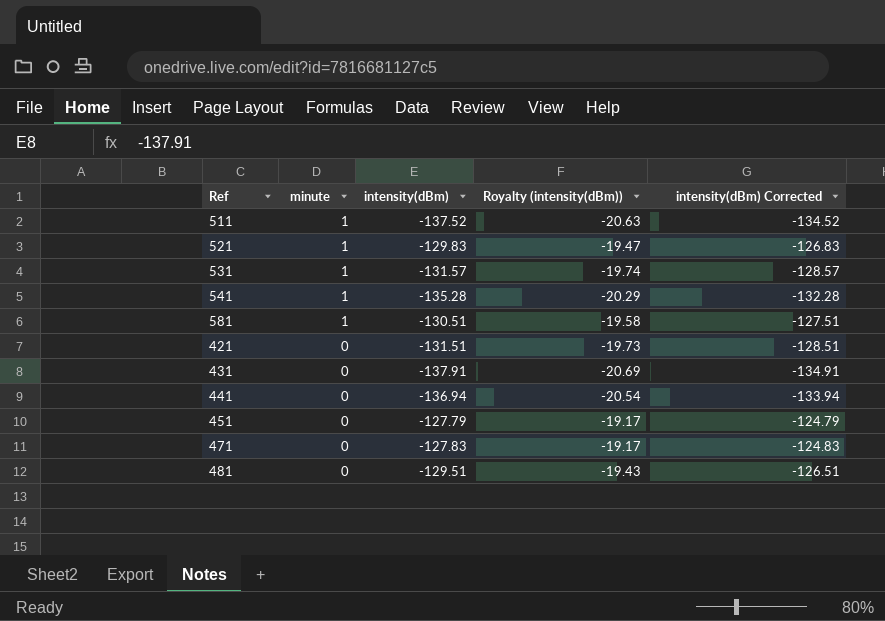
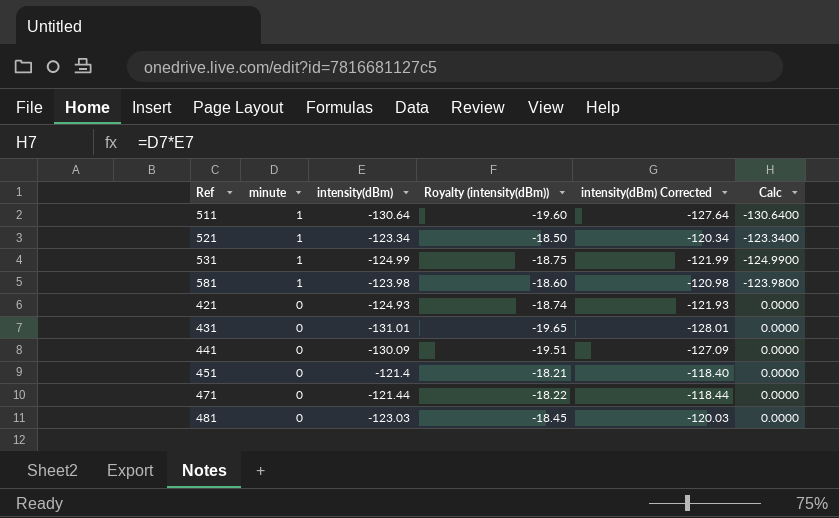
column Calc | formula: none -> [minute] * [intensity(dBm)]
row 541: 1 | -135.28 | -20.29 | -132.28 -> none
511 | intensity(dBm): -137.52 -> -130.64
511 | Royalty (intensity(dBm)): -20.63 -> -19.60
511 | intensity(dBm) Corrected: -134.52 -> -127.64
521 | intensity(dBm): -129.83 -> -123.34
521 | Royalty (intensity(dBm)): -19.47 -> -18.50
521 | intensity(dBm) Corrected: -126.83 -> -120.34
531 | intensity(dBm): -131.57 -> -124.99
531 | Royalty (intensity(dBm)): -19.74 -> -18.75
531 | intensity(dBm) Corrected: -128.57 -> -121.99
581 | intensity(dBm): -130.51 -> -123.98
581 | Royalty (intensity(dBm)): -19.58 -> -18.60
581 | intensity(dBm) Corrected: -127.51 -> -120.98
421 | intensity(dBm): -131.51 -> -124.93
421 | Royalty (intensity(dBm)): -19.73 -> -18.74
421 | intensity(dBm) Corrected: -128.51 -> -121.93
431 | intensity(dBm): -137.91 -> -131.01
431 | Royalty (intensity(dBm)): -20.69 -> -19.65
431 | intensity(dBm) Corrected: -134.91 -> -128.01
441 | intensity(dBm): -136.94 -> -130.09
441 | Royalty (intensity(dBm)): -20.54 -> -19.51
441 | intensity(dBm) Corrected: -133.94 -> -127.09
451 | intensity(dBm): -127.79 -> -121.4
451 | Royalty (intensity(dBm)): -19.17 -> -18.21
451 | intensity(dBm) Corrected: -124.79 -> -118.40
471 | intensity(dBm): -127.83 -> -121.44
471 | Royalty (intensity(dBm)): -19.17 -> -18.22
471 | intensity(dBm) Corrected: -124.83 -> -118.44
481 | intensity(dBm): -129.51 -> -123.03
481 | Royalty (intensity(dBm)): -19.43 -> -18.45
481 | intensity(dBm) Corrected: -126.51 -> -120.03

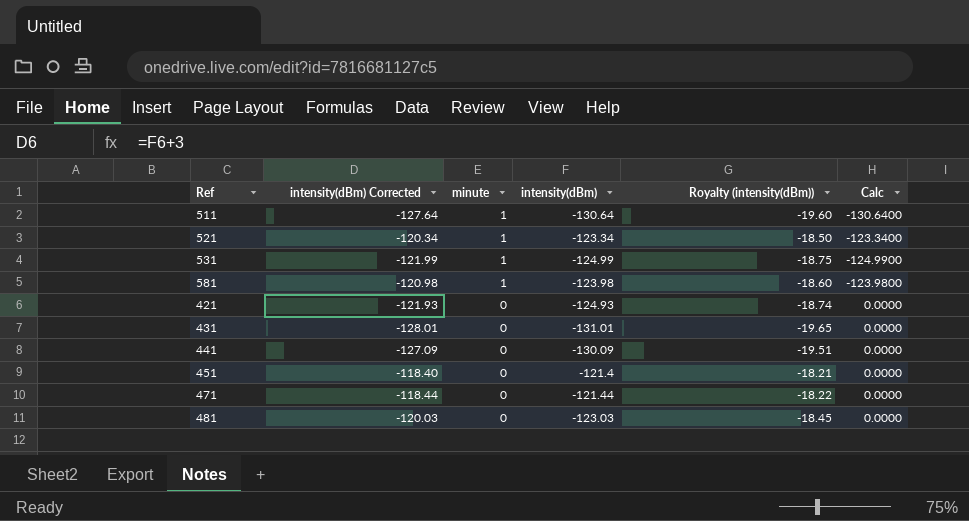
column intensity(dBm) Corrected | position: 5 -> 2

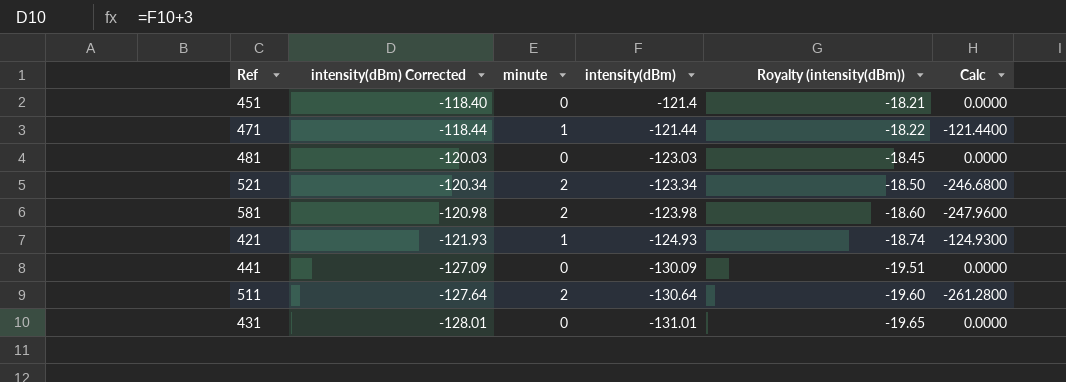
row order: minute descending -> intensity(dBm) Corrected descending
row 531: -121.99 | 1 | -124.99 | -18.75 | -124.9900 -> none
471 | minute: 0 -> 1
471 | Calc: 0.0000 -> -121.4400
521 | minute: 1 -> 2
521 | Calc: -123.3400 -> -246.6800
581 | minute: 1 -> 2
581 | Calc: -123.9800 -> -247.9600
421 | minute: 0 -> 1
421 | Calc: 0.0000 -> -124.9300
511 | minute: 1 -> 2
511 | Calc: -130.6400 -> -261.2800

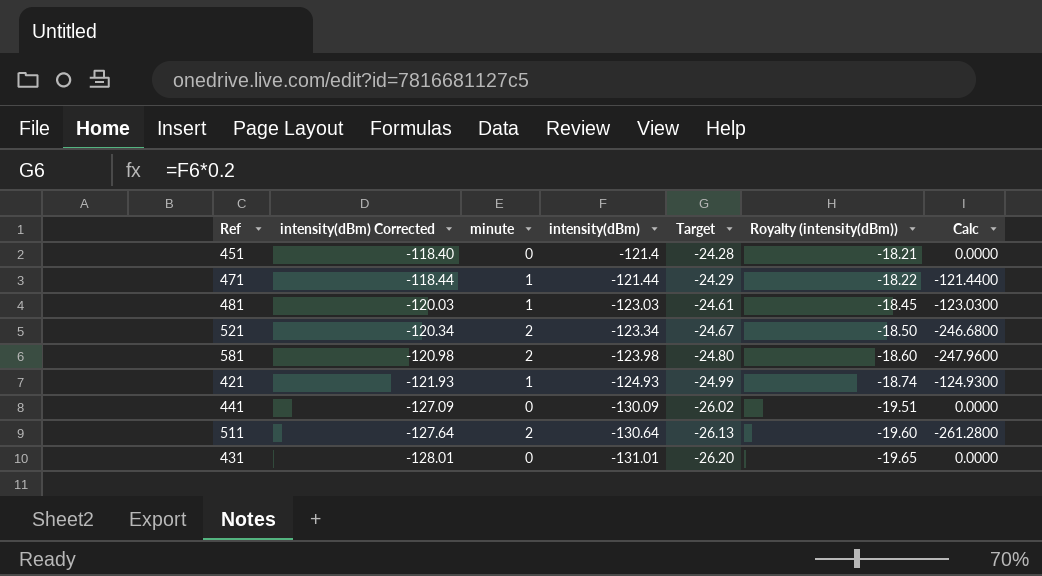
column Target | formula: none -> [intensity(dBm)] * 0.2
481 | minute: 0 -> 1
481 | Calc: 0.0000 -> -123.0300

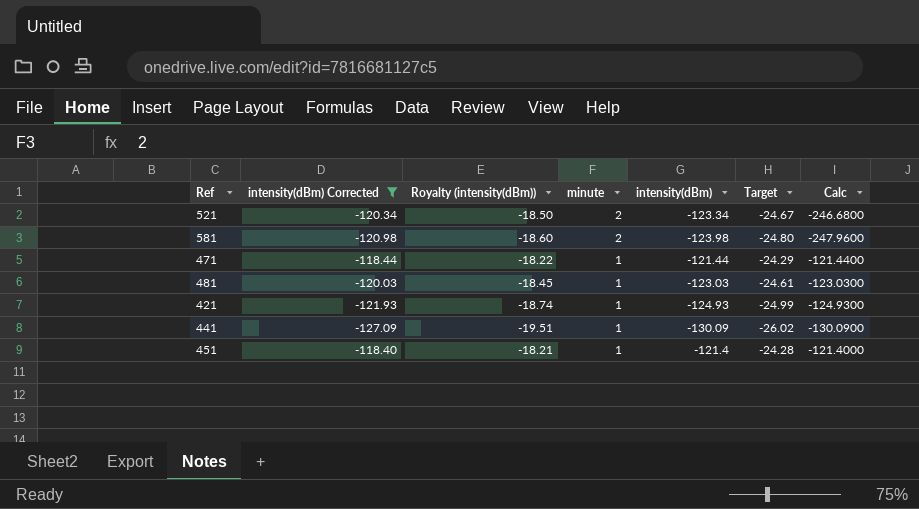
filter: none -> intensity(dBm) Corrected >= -127.09
row order: intensity(dBm) Corrected descending -> minute descending
column Royalty (intensity(dBm)) | position: 6 -> 3
441 | minute: 0 -> 1
441 | Calc: 0.0000 -> -130.0900
451 | minute: 0 -> 1
451 | Calc: 0.0000 -> -121.4000

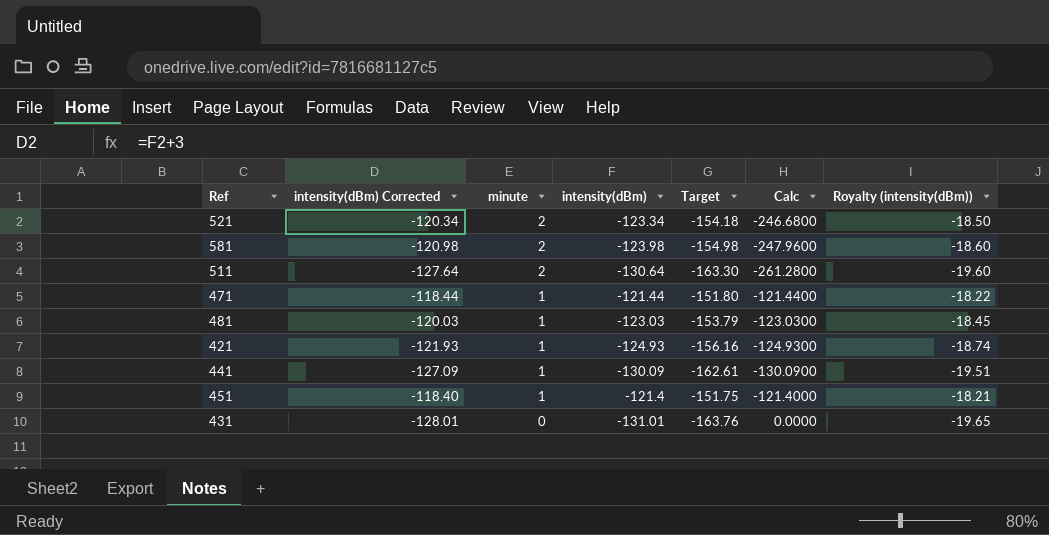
filter: intensity(dBm) Corrected >= -127.09 -> none
column Target | formula: [intensity(dBm)] * 0.2 -> [intensity(dBm)] * 1.25
column Royalty (intensity(dBm)) | position: 3 -> 7

